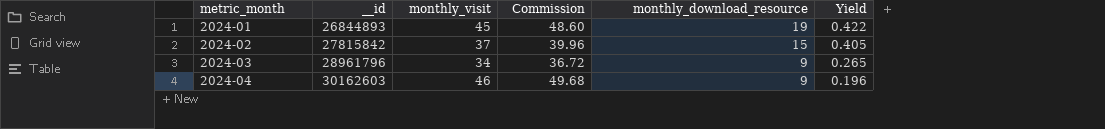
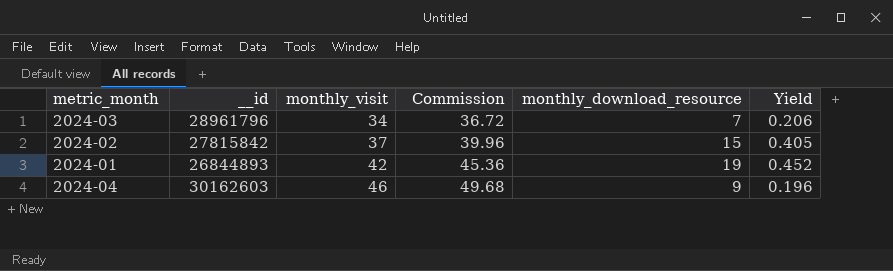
row order: metric_month ascending -> monthly_visit ascending
2024-03 | monthly_download_resource: 9 -> 7
2024-03 | Yield: 0.265 -> 0.206
2024-01 | monthly_visit: 45 -> 42
2024-01 | Commission: 48.60 -> 45.36
2024-01 | Yield: 0.422 -> 0.452

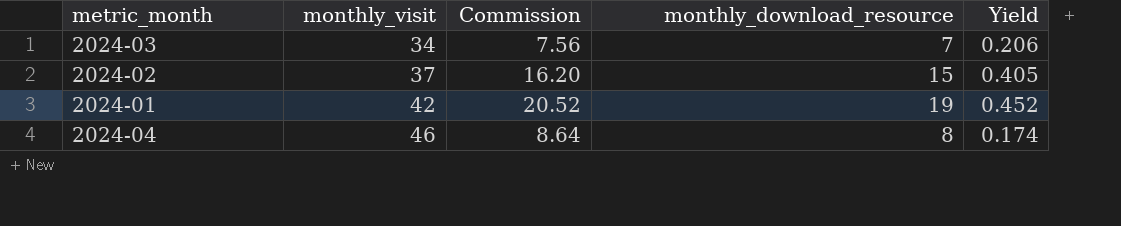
column __id | position: 2 -> none
column Commission | formula: [monthly_visit] * 1.08 -> [monthly_download_resource] * 1.08
2024-04 | monthly_download_resource: 9 -> 8
2024-04 | Yield: 0.196 -> 0.174

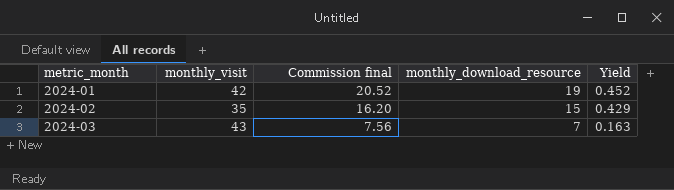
row order: monthly_visit ascending -> metric_month ascending
column name: Commission -> Commission final
row 2024-04: 46 | 8.64 | 8 | 0.174 -> none
2024-02 | monthly_visit: 37 -> 35
2024-02 | Yield: 0.405 -> 0.429
2024-03 | monthly_visit: 34 -> 43
2024-03 | Yield: 0.206 -> 0.163

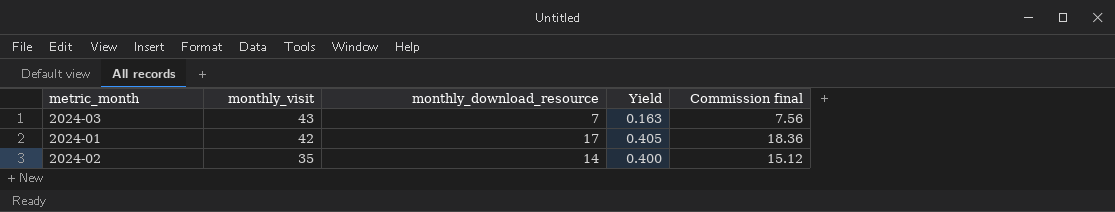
row order: metric_month ascending -> monthly_visit descending
column Commission final | position: 3 -> 5
2024-01 | monthly_download_resource: 19 -> 17
2024-01 | Yield: 0.452 -> 0.405
2024-01 | Commission final: 20.52 -> 18.36
2024-02 | monthly_download_resource: 15 -> 14
2024-02 | Yield: 0.429 -> 0.400
2024-02 | Commission final: 16.20 -> 15.12

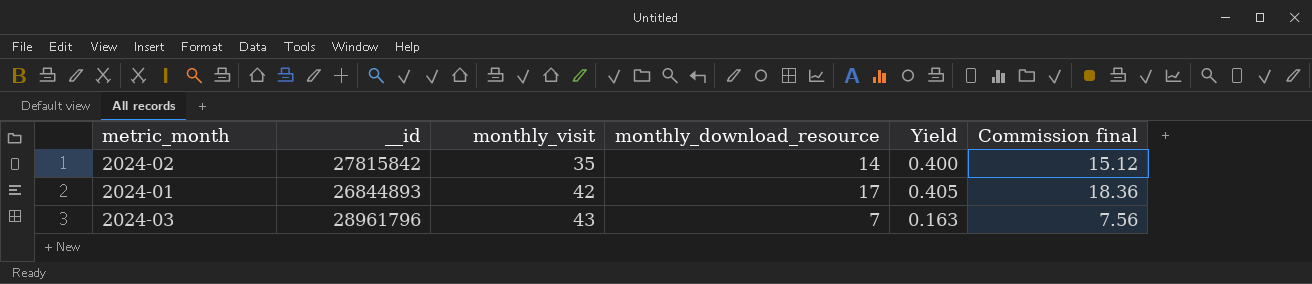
row order: monthly_visit descending -> monthly_visit ascending
column __id | position: none -> 2

